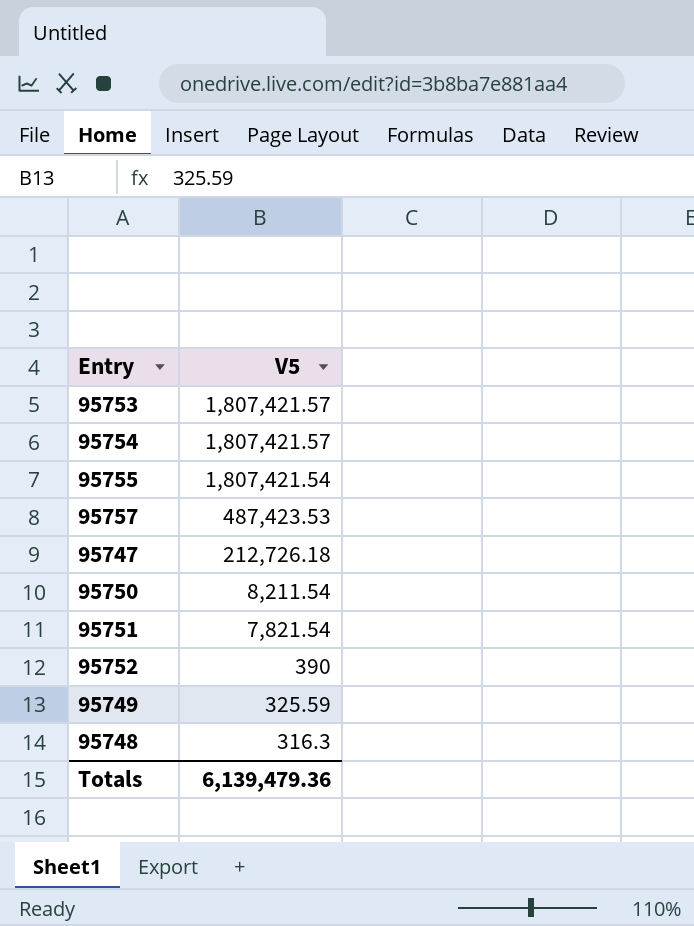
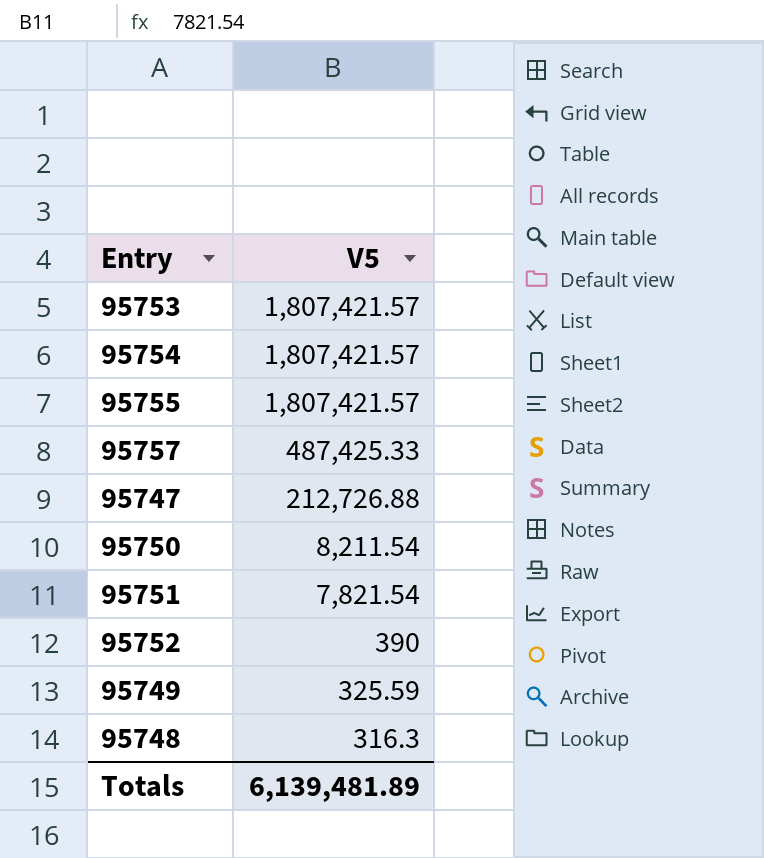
95755 | V5: 1,807,421.54 -> 1,807,421.57
95757 | V5: 487,423.53 -> 487,425.33
95747 | V5: 212,726.18 -> 212,726.88
Totals | V5: 6,139,479.36 -> 6,139,481.89

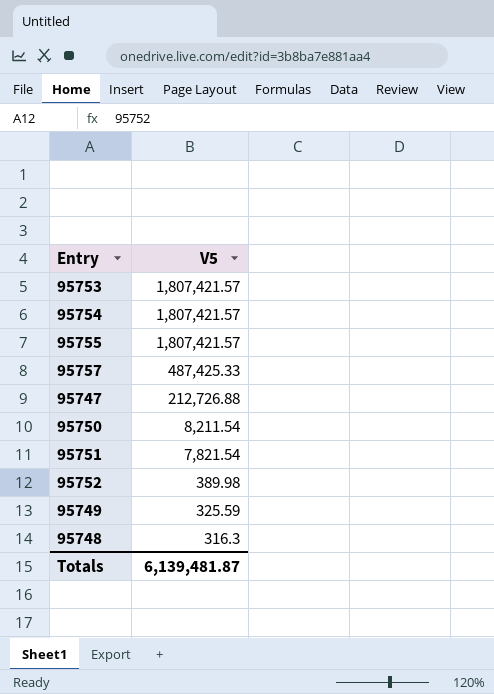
95752 | V5: 390 -> 389.98
Totals | V5: 6,139,481.89 -> 6,139,481.87

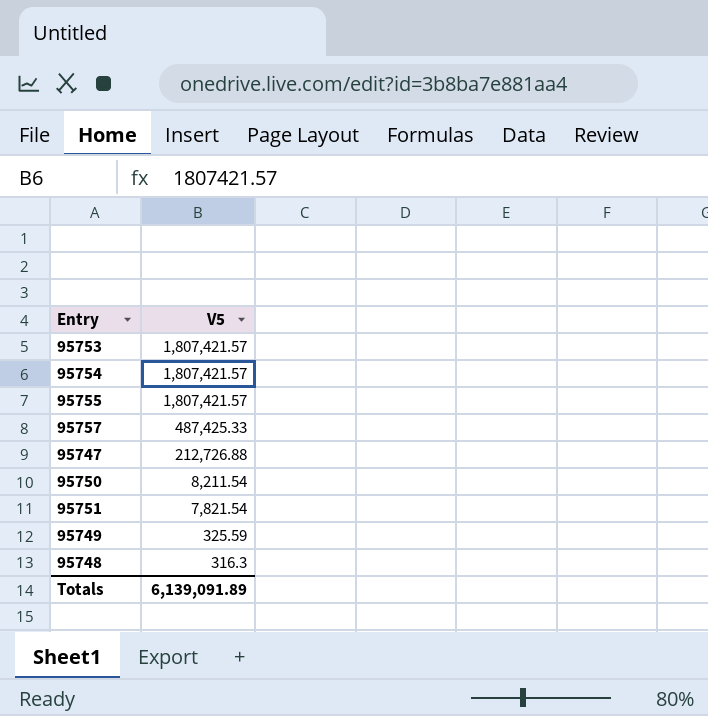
row 95752: 389.98 -> none
Totals | V5: 6,139,481.87 -> 6,139,091.89

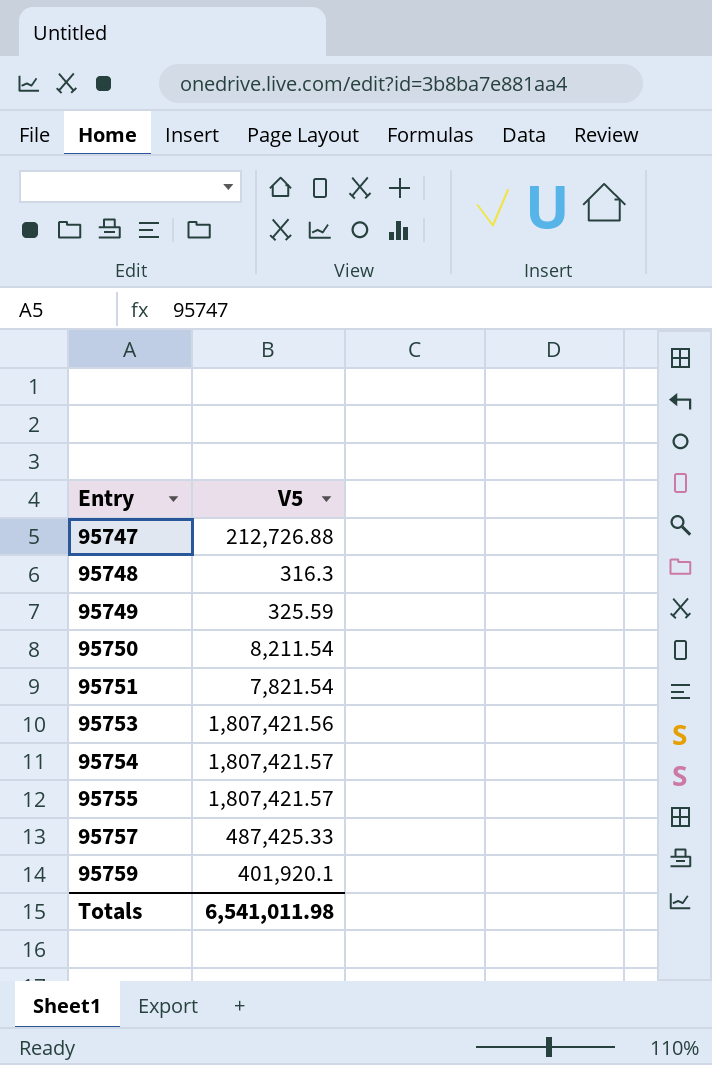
row order: V5 descending -> Entry ascending
95753 | V5: 1,807,421.57 -> 1,807,421.56
row 95759: none -> 401,920.1
Totals | V5: 6,139,091.89 -> 6,541,011.98

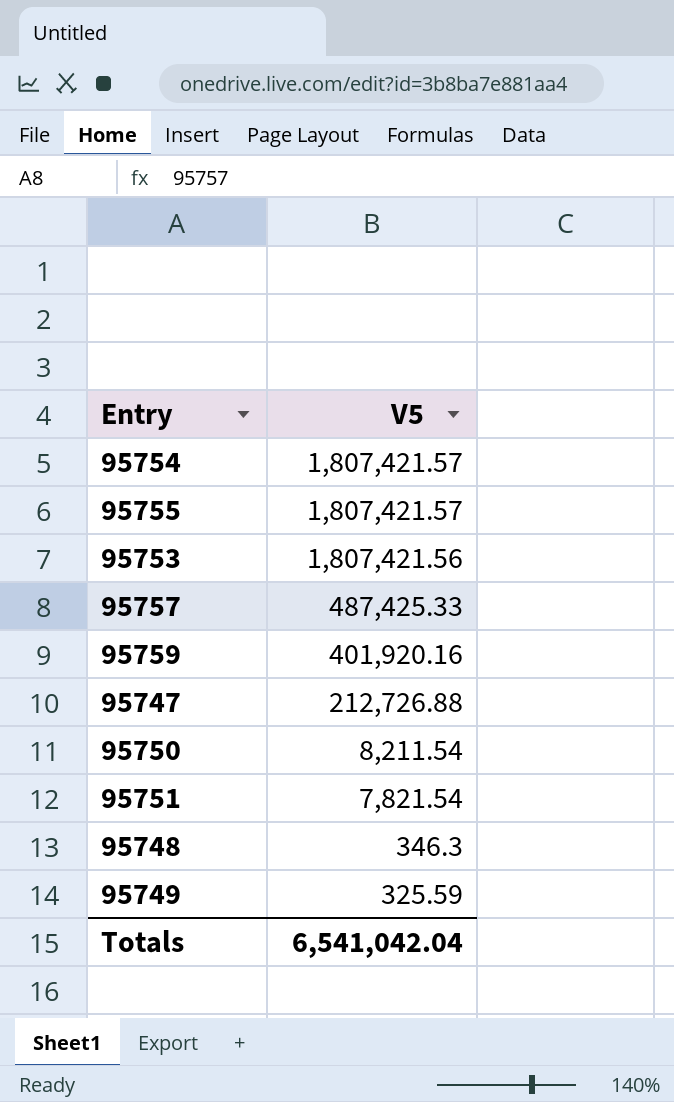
row order: Entry ascending -> V5 descending
95759 | V5: 401,920.1 -> 401,920.16
95748 | V5: 316.3 -> 346.3
Totals | V5: 6,541,011.98 -> 6,541,042.04

